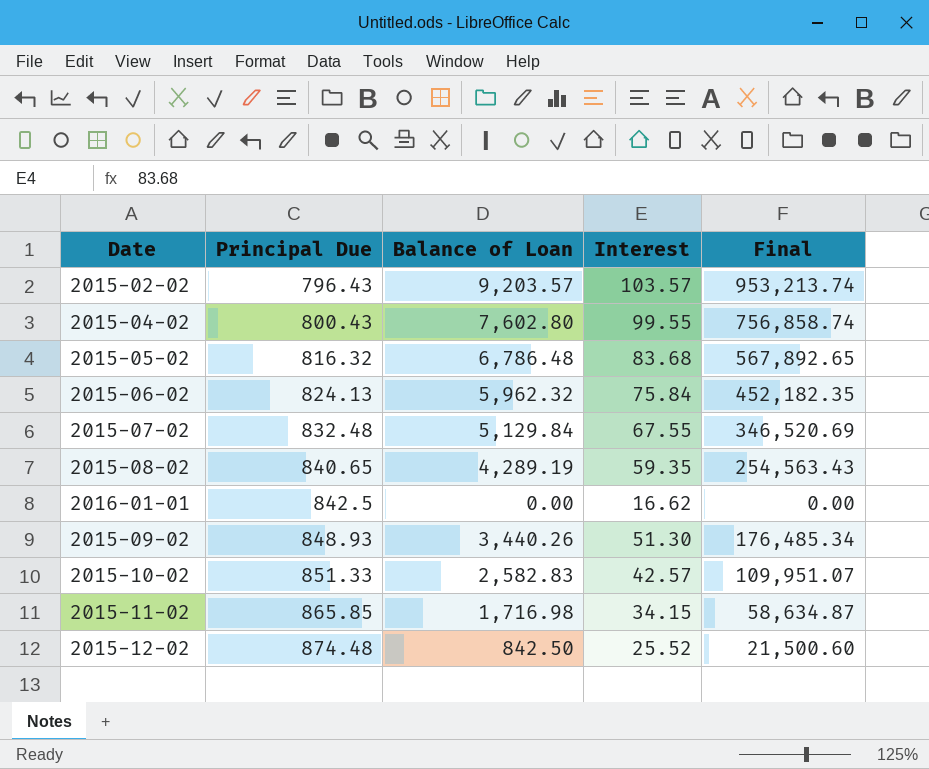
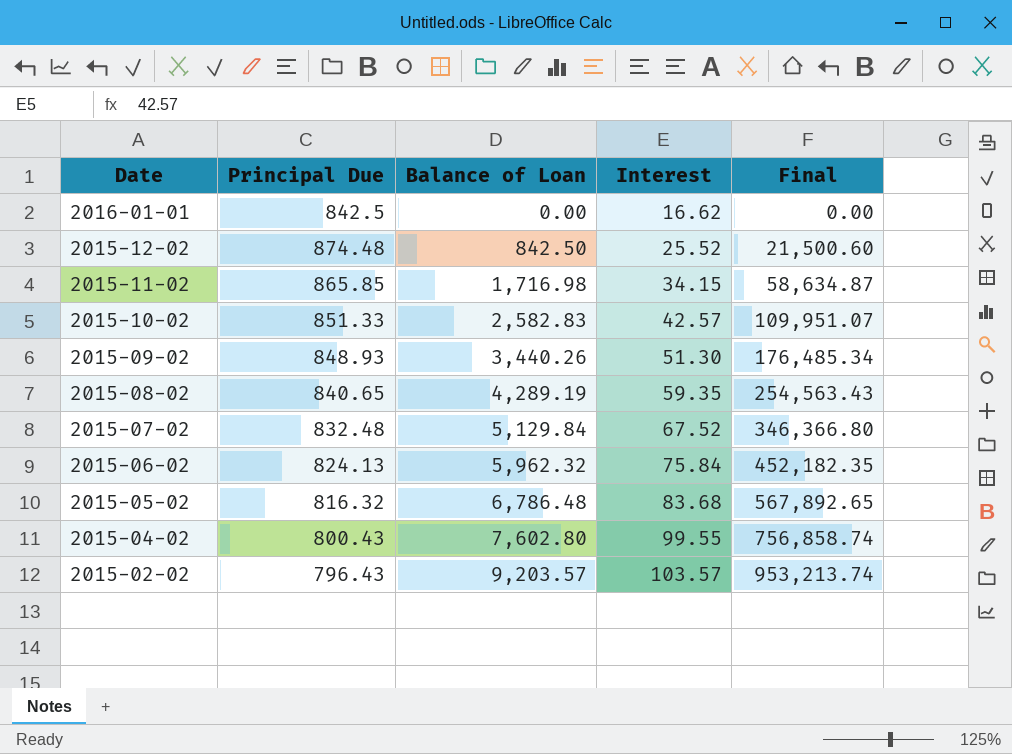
row order: Principal Due ascending -> Date descending
2015-07-02 | Interest: 67.55 -> 67.52
2015-07-02 | Final: 346,520.69 -> 346,366.80

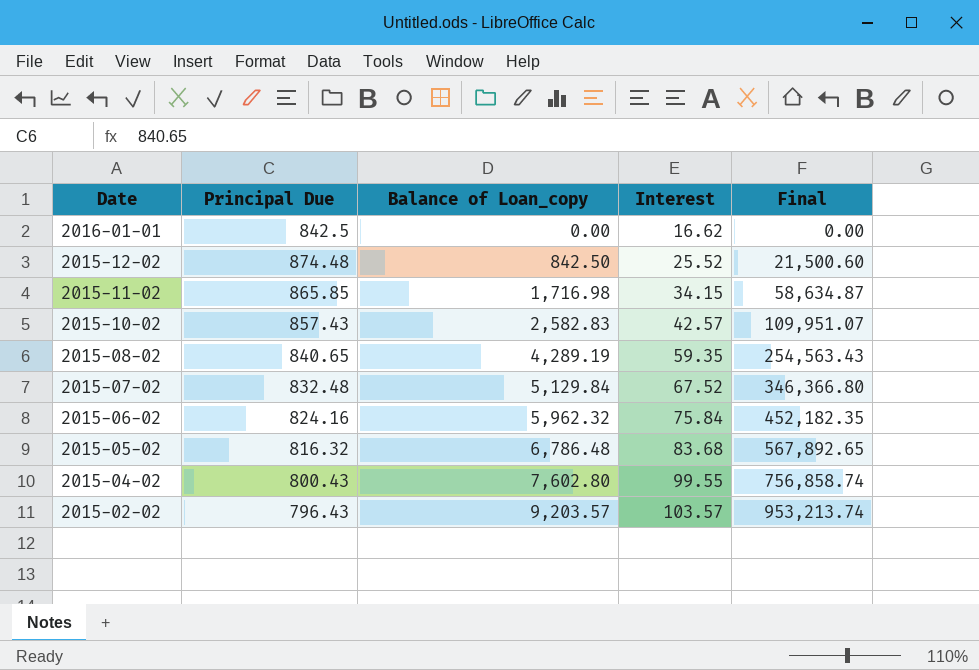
column name: Balance of Loan -> Balance of Loan_copy
row 2015-09-02: 848.93 | 3,440.26 | 51.30 | 176,485.34 -> none
2015-10-02 | Principal Due: 851.33 -> 857.43
2015-06-02 | Principal Due: 824.13 -> 824.16

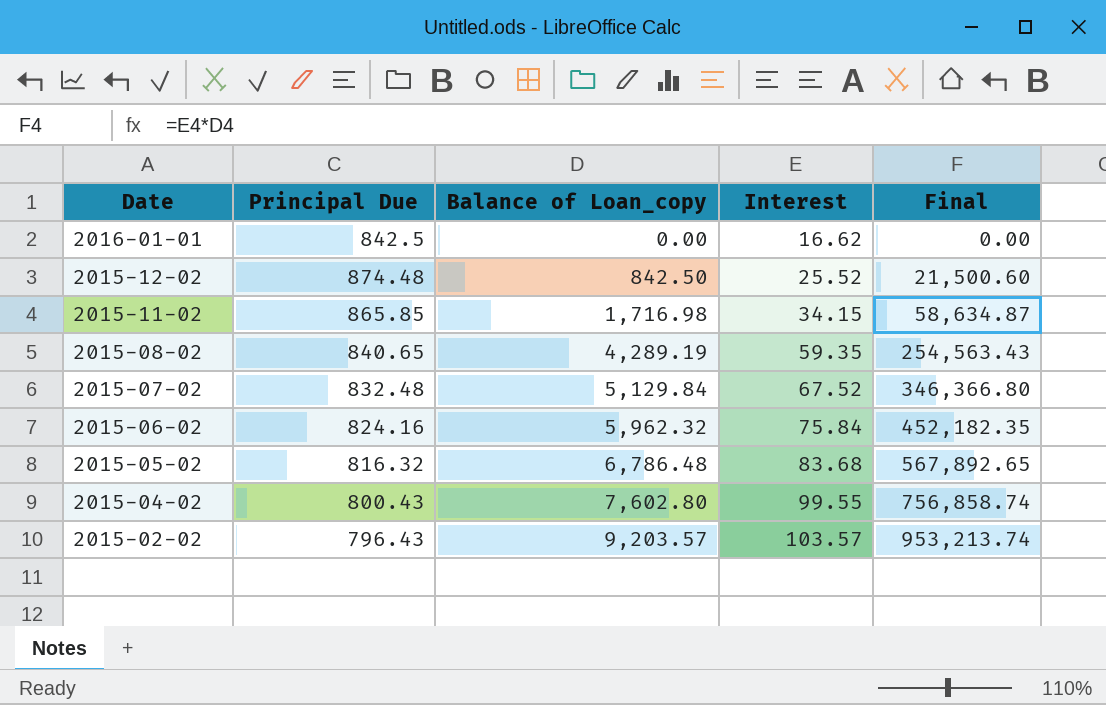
row 2015-10-02: 857.43 | 2,582.83 | 42.57 | 109,951.07 -> none

